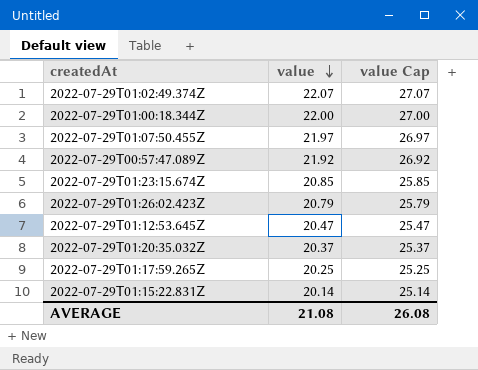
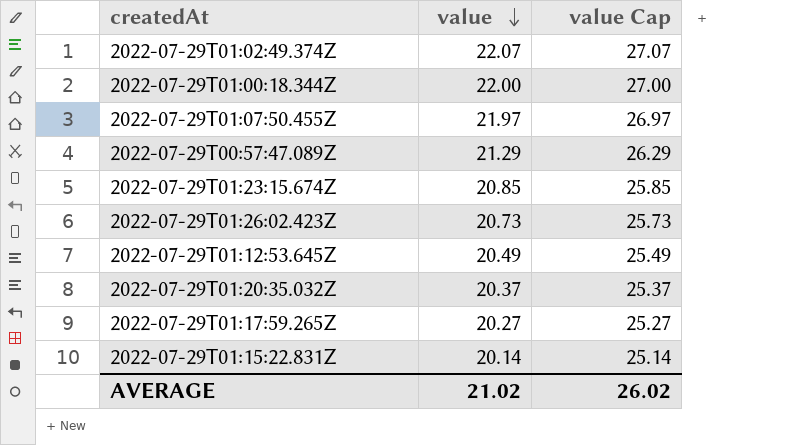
2022-07-29T00:57:47.089Z | value: 21.92 -> 21.29
2022-07-29T00:57:47.089Z | value Cap: 26.92 -> 26.29
2022-07-29T01:26:02.423Z | value: 20.79 -> 20.73
2022-07-29T01:26:02.423Z | value Cap: 25.79 -> 25.73
2022-07-29T01:12:53.645Z | value: 20.47 -> 20.49
2022-07-29T01:12:53.645Z | value Cap: 25.47 -> 25.49
2022-07-29T01:17:59.265Z | value: 20.25 -> 20.27
2022-07-29T01:17:59.265Z | value Cap: 25.25 -> 25.27
AVERAGE | value: 21.08 -> 21.02
AVERAGE | value Cap: 26.08 -> 26.02

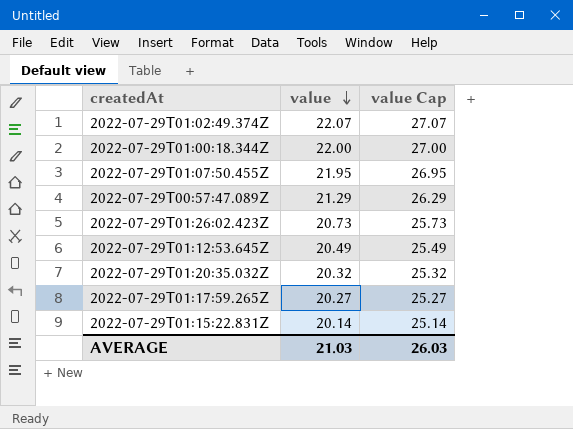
row 2022-07-29T01:23:15.674Z: 20.85 | 25.85 -> none
2022-07-29T01:07:50.455Z | value: 21.97 -> 21.95
2022-07-29T01:07:50.455Z | value Cap: 26.97 -> 26.95
2022-07-29T01:20:35.032Z | value: 20.37 -> 20.32
2022-07-29T01:20:35.032Z | value Cap: 25.37 -> 25.32
AVERAGE | value: 21.02 -> 21.03
AVERAGE | value Cap: 26.02 -> 26.03

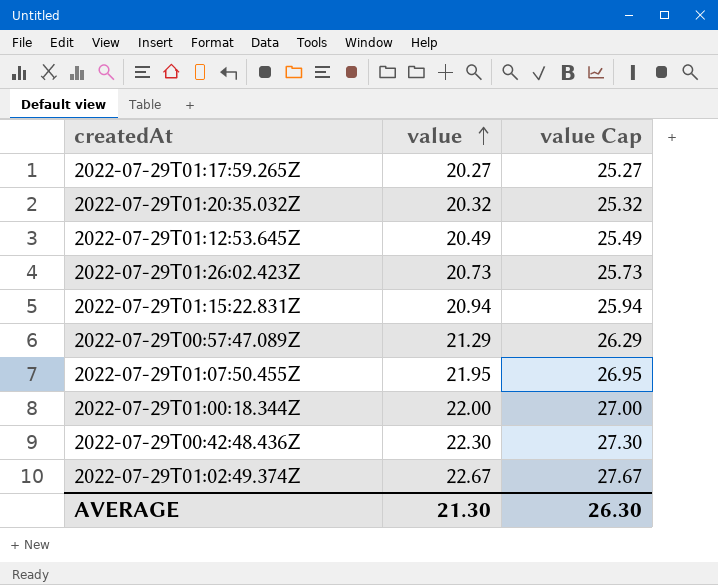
row order: value descending -> value ascending
2022-07-29T01:15:22.831Z | value: 20.14 -> 20.94
2022-07-29T01:15:22.831Z | value Cap: 25.14 -> 25.94
row 2022-07-29T00:42:48.436Z: none -> 22.30 | 27.30
2022-07-29T01:02:49.374Z | value: 22.07 -> 22.67
2022-07-29T01:02:49.374Z | value Cap: 27.07 -> 27.67
AVERAGE | value: 21.03 -> 21.30
AVERAGE | value Cap: 26.03 -> 26.30

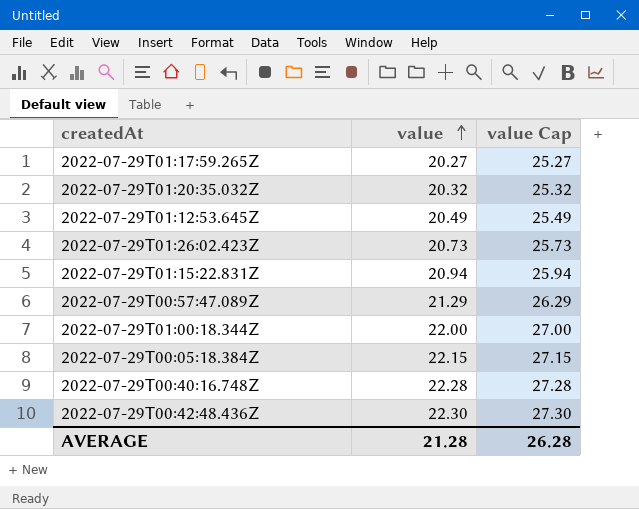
row 2022-07-29T01:07:50.455Z: 21.95 | 26.95 -> none
row 2022-07-29T01:02:49.374Z: 22.67 | 27.67 -> none
row 2022-07-29T00:05:18.384Z: none -> 22.15 | 27.15
row 2022-07-29T00:40:16.748Z: none -> 22.28 | 27.28
AVERAGE | value: 21.30 -> 21.28
AVERAGE | value Cap: 26.30 -> 26.28

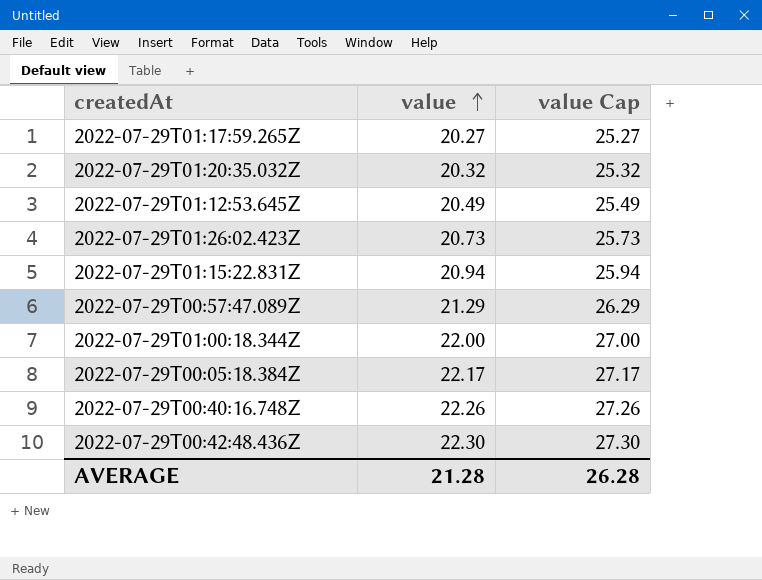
2022-07-29T00:05:18.384Z | value: 22.15 -> 22.17
2022-07-29T00:05:18.384Z | value Cap: 27.15 -> 27.17
2022-07-29T00:40:16.748Z | value: 22.28 -> 22.26
2022-07-29T00:40:16.748Z | value Cap: 27.28 -> 27.26

